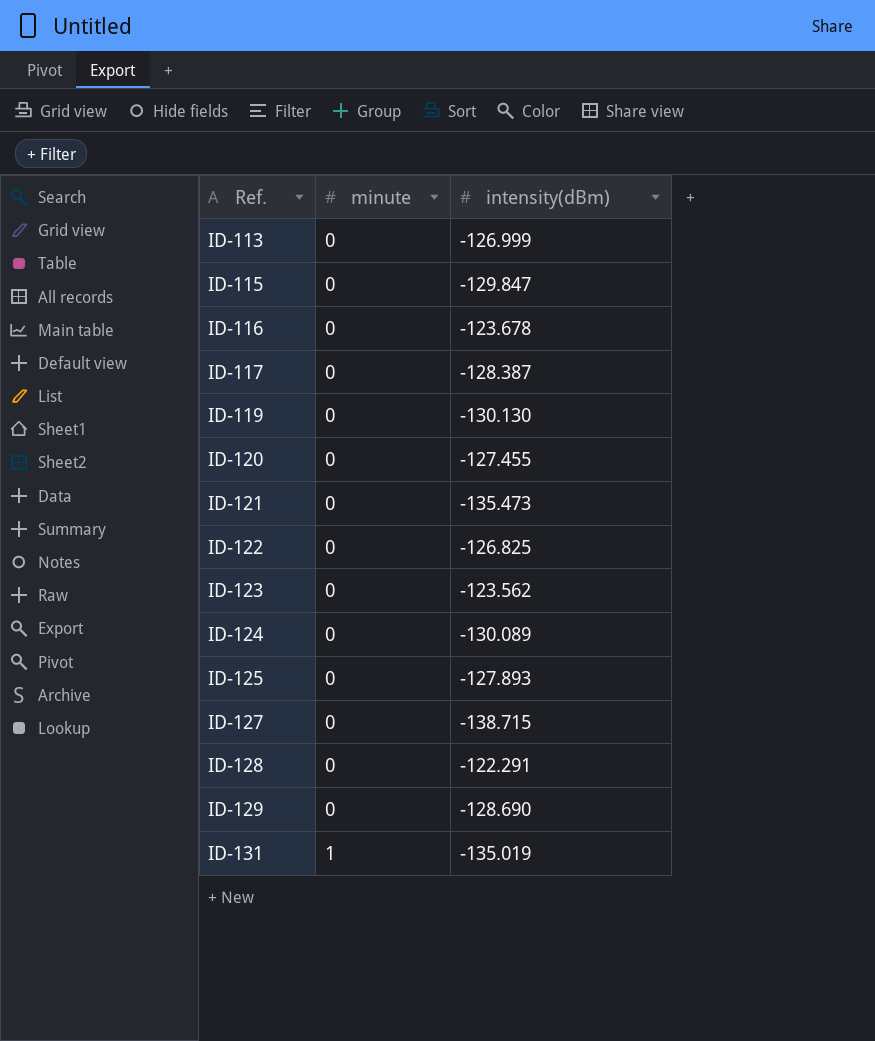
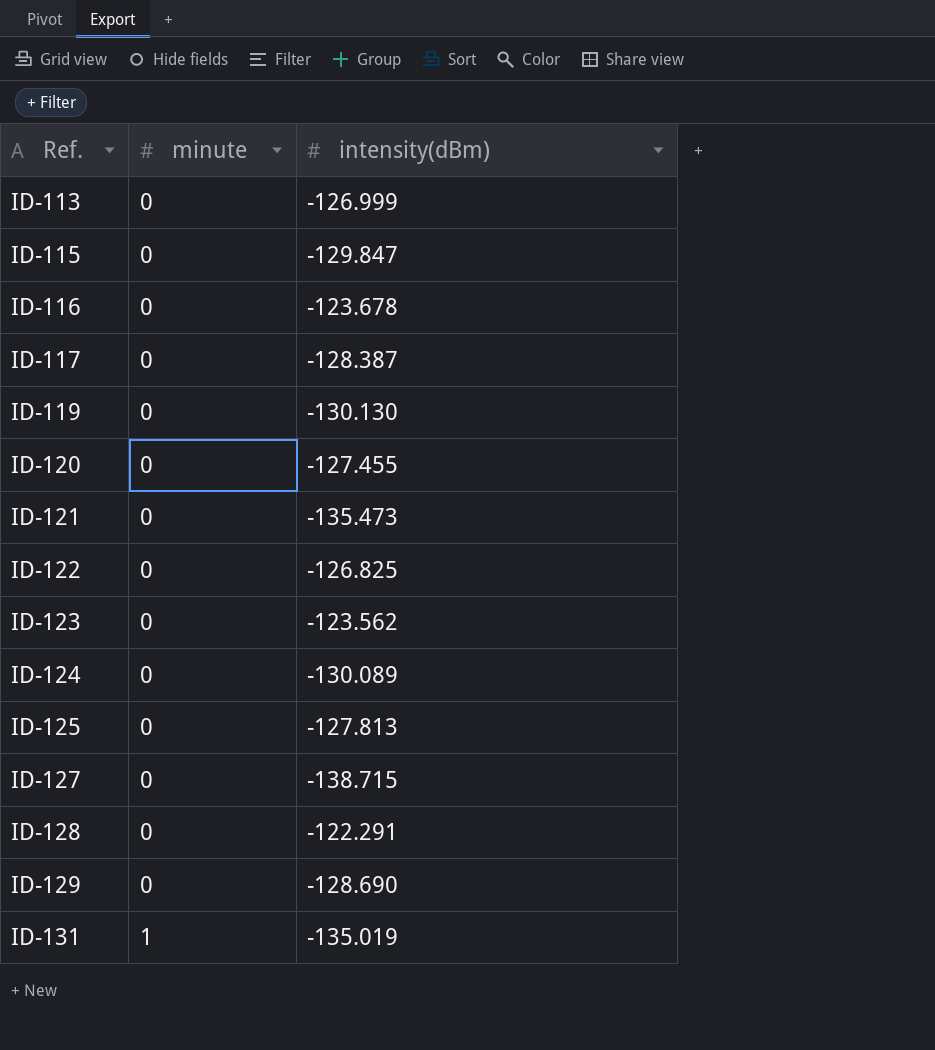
ID-125 | intensity(dBm): -127.893 -> -127.813

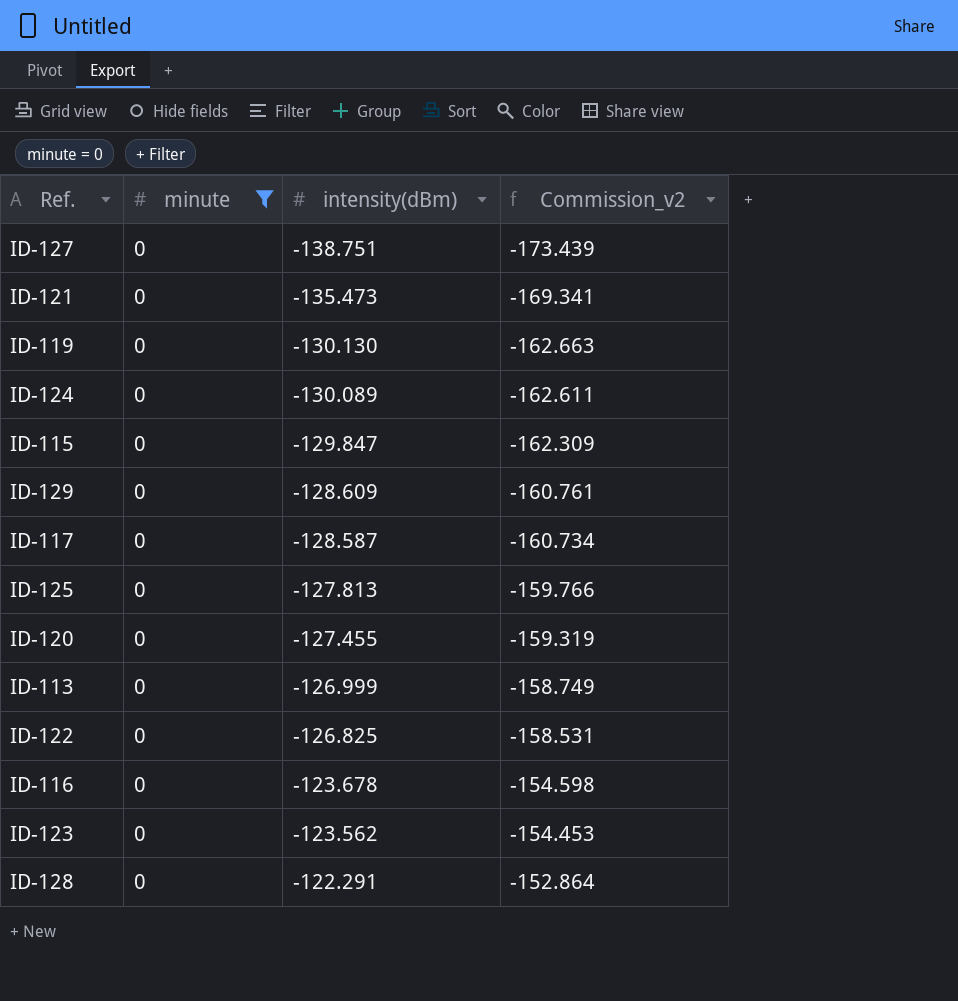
filter: none -> minute = 0
row order: Ref. ascending -> intensity(dBm) ascending
column Commission_v2 | formula: none -> [intensity(dBm)] * 1.25
ID-127 | intensity(dBm): -138.715 -> -138.751
ID-129 | intensity(dBm): -128.690 -> -128.609
ID-117 | intensity(dBm): -128.387 -> -128.587

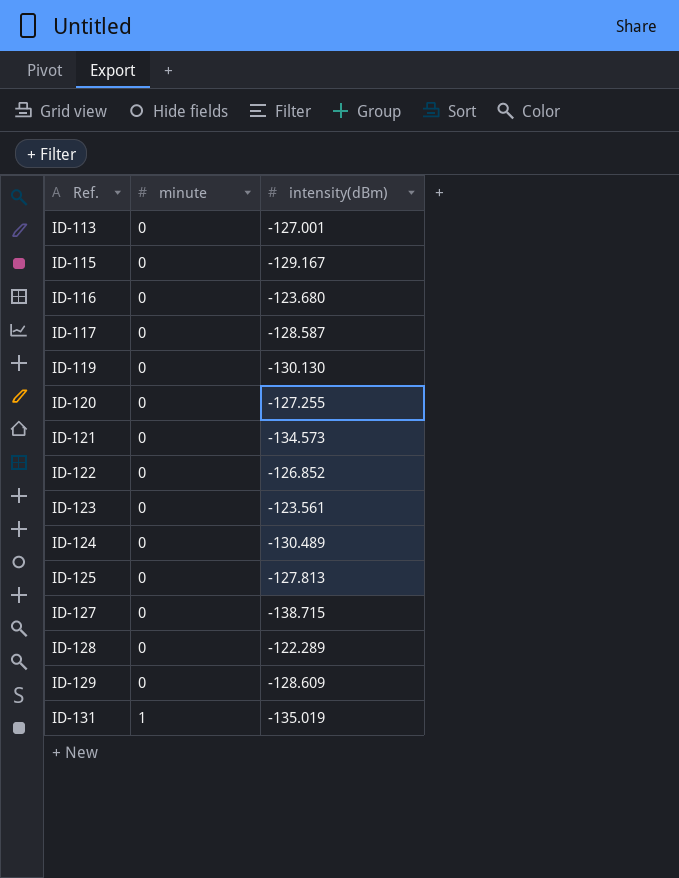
filter: minute = 0 -> none
row order: intensity(dBm) ascending -> Ref. ascending
column Commission_v2 | formula: [intensity(dBm)] * 1.25 -> none
ID-113 | intensity(dBm): -126.999 -> -127.001
ID-115 | intensity(dBm): -129.847 -> -129.167
ID-116 | intensity(dBm): -123.678 -> -123.680
ID-120 | intensity(dBm): -127.455 -> -127.255
ID-121 | intensity(dBm): -135.473 -> -134.573
ID-122 | intensity(dBm): -126.825 -> -126.852
ID-123 | intensity(dBm): -123.562 -> -123.561
ID-124 | intensity(dBm): -130.089 -> -130.489
ID-127 | intensity(dBm): -138.751 -> -138.715
ID-128 | intensity(dBm): -122.291 -> -122.289

